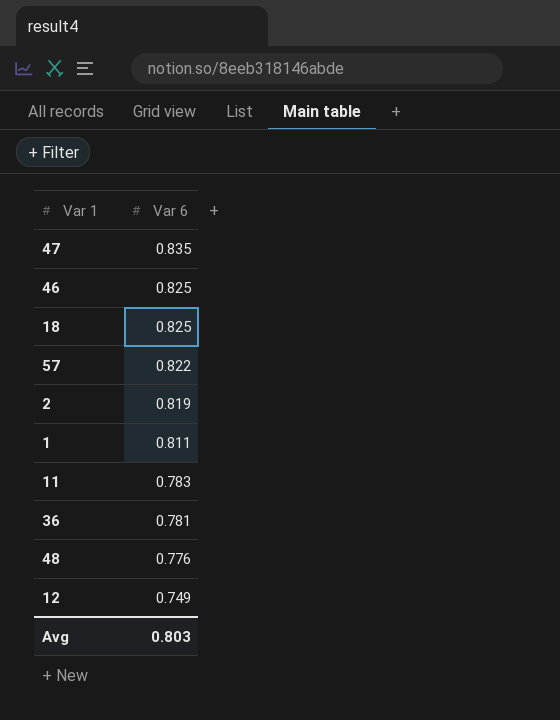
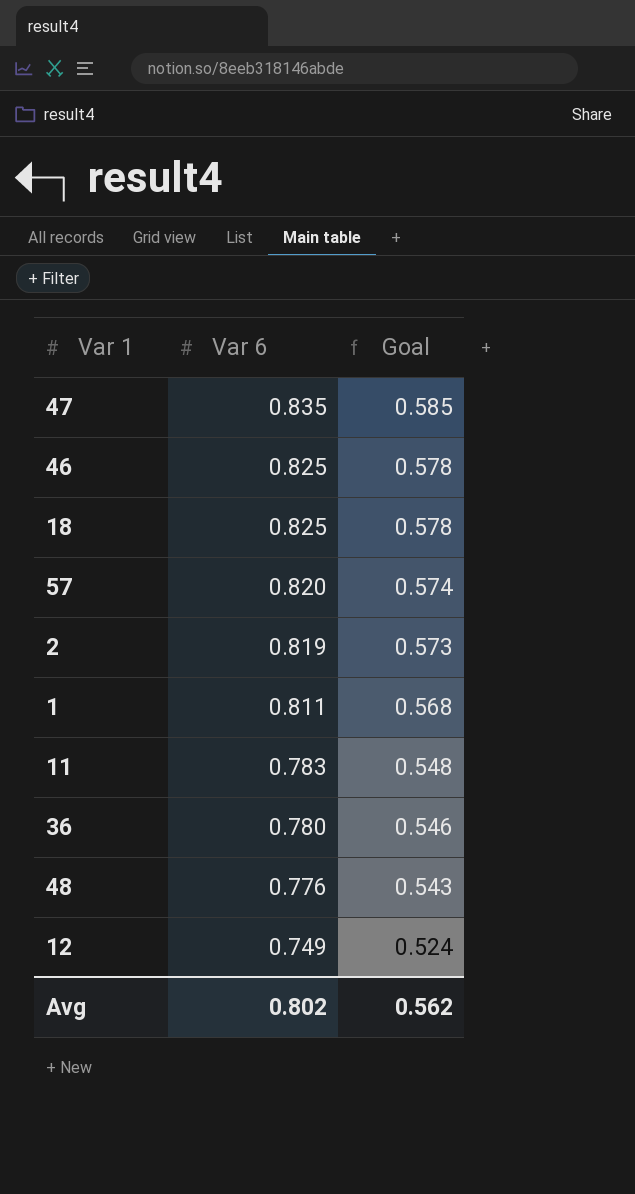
column Goal | formula: none -> [Var 6] * 0.7
57 | Var 6: 0.822 -> 0.820
36 | Var 6: 0.781 -> 0.780
Avg | Var 6: 0.803 -> 0.802

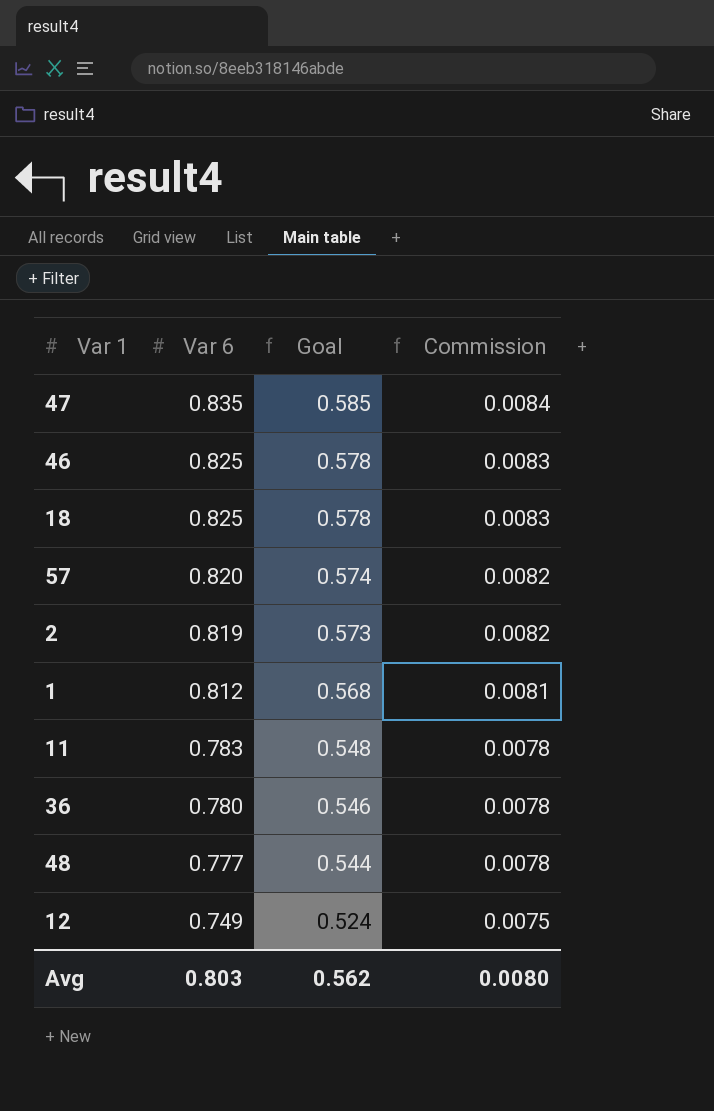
column Commission | formula: none -> [Var 6] * 0.01
1 | Var 6: 0.811 -> 0.812
48 | Var 6: 0.776 -> 0.777
48 | Goal: 0.543 -> 0.544
Avg | Var 6: 0.802 -> 0.803

